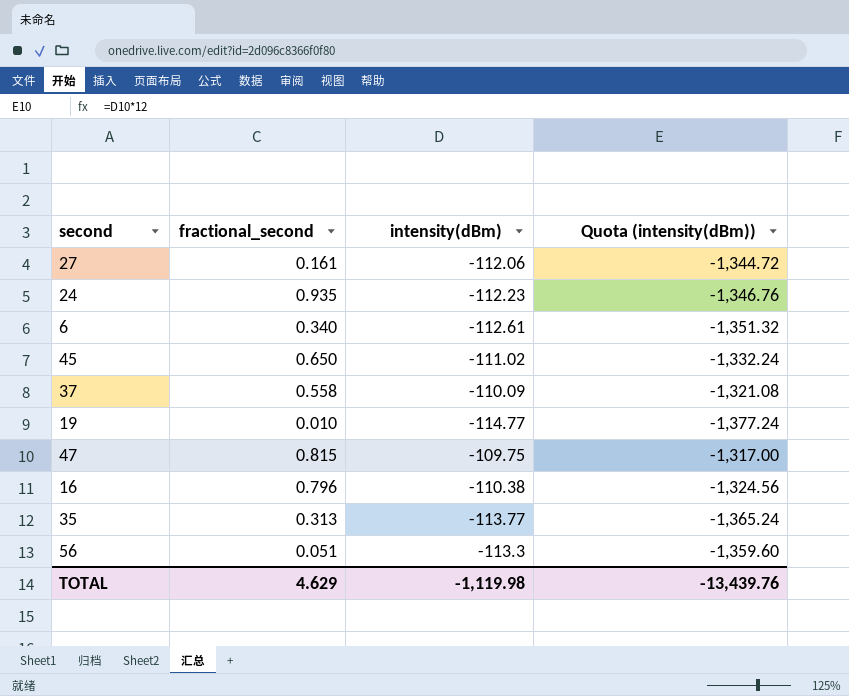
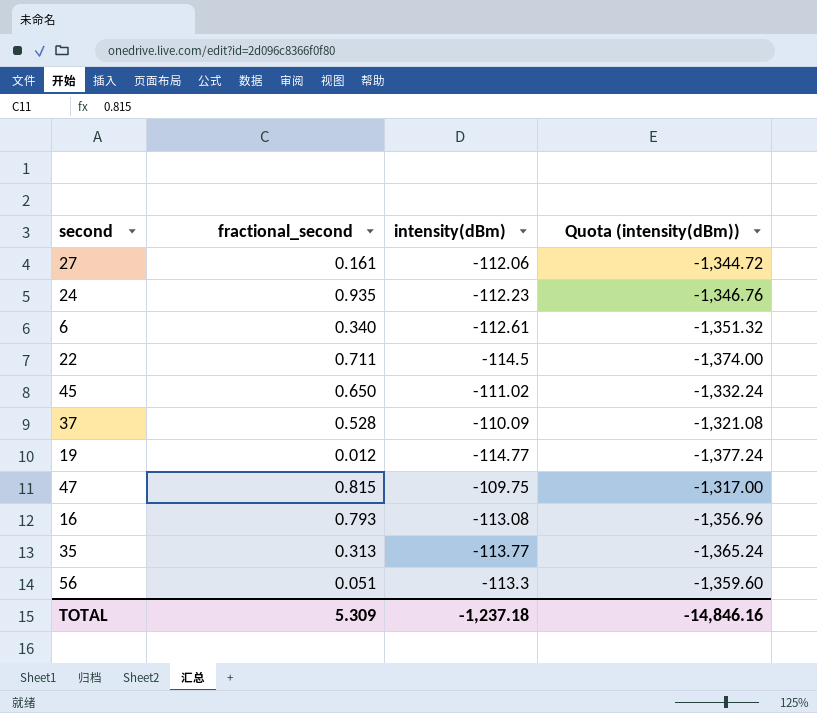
row 22: none -> 0.711 | -114.5 | -1,374.00
37 | fractional_second: 0.558 -> 0.528
19 | fractional_second: 0.010 -> 0.012
16 | fractional_second: 0.796 -> 0.793
16 | intensity(dBm): -110.38 -> -113.08
16 | Quota (intensity(dBm)): -1,324.56 -> -1,356.96
TOTAL | fractional_second: 4.629 -> 5.309
TOTAL | intensity(dBm): -1,119.98 -> -1,237.18
TOTAL | Quota (intensity(dBm)): -13,439.76 -> -14,846.16

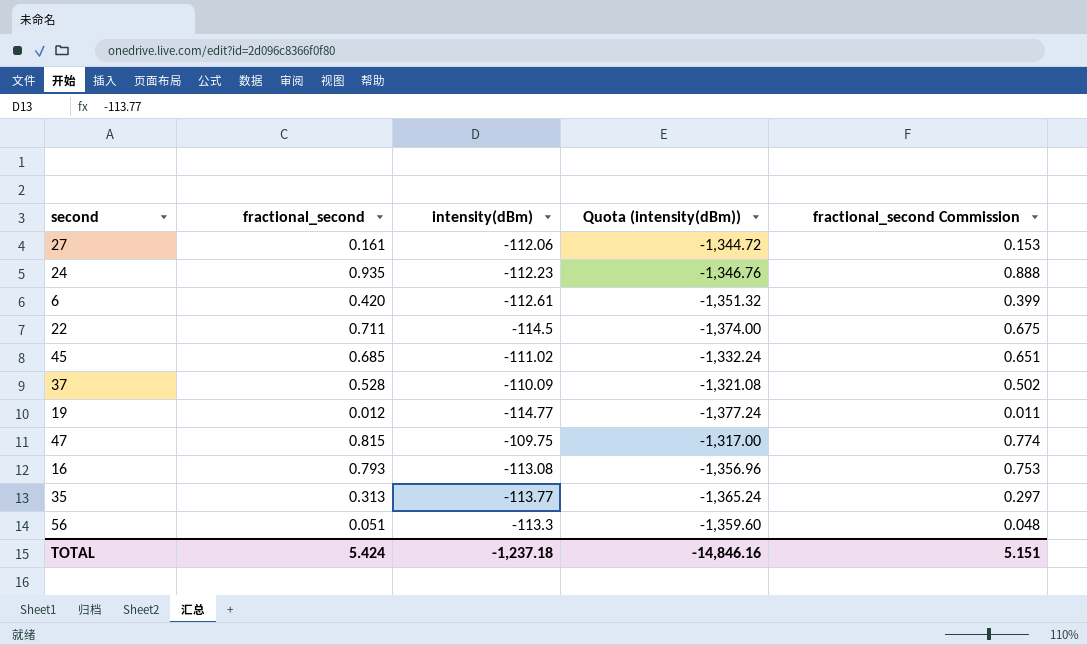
column fractional_second Commission | formula: none -> [fractional_second] * 0.95
6 | fractional_second: 0.340 -> 0.420
45 | fractional_second: 0.650 -> 0.685
TOTAL | fractional_second: 5.309 -> 5.424

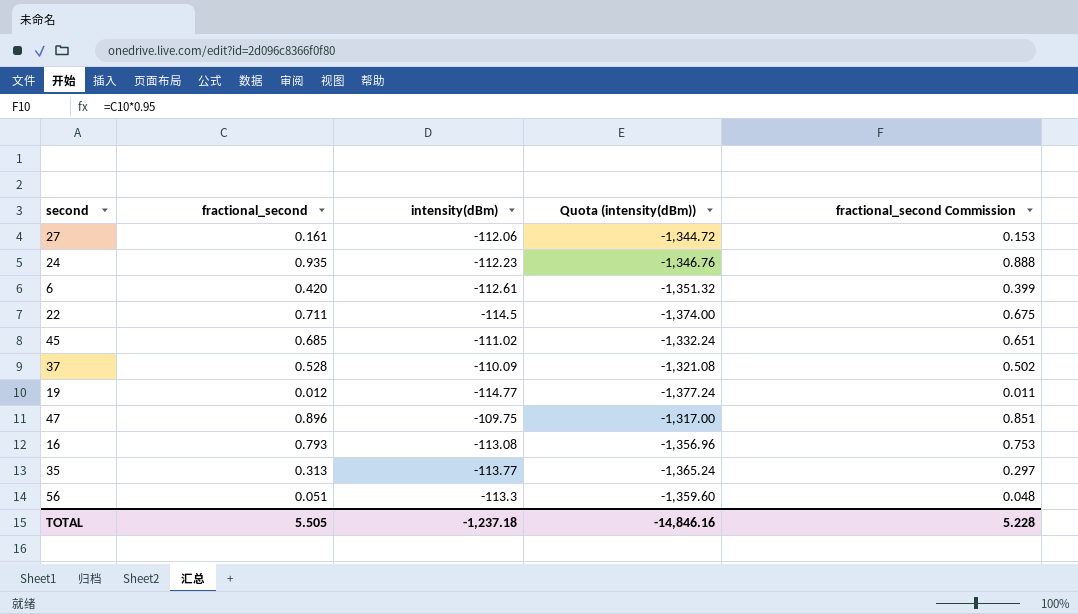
47 | fractional_second: 0.815 -> 0.896
47 | fractional_second Commission: 0.774 -> 0.851
TOTAL | fractional_second: 5.424 -> 5.505
TOTAL | fractional_second Commission: 5.151 -> 5.228

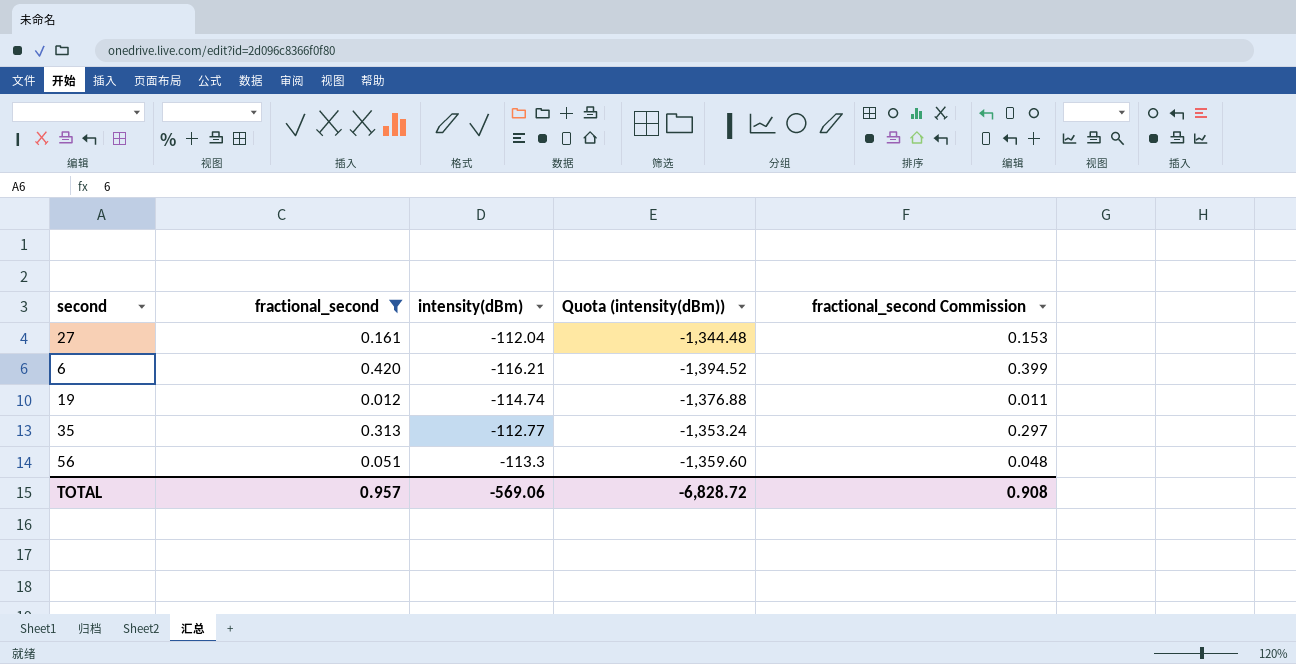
filter: none -> fractional_second <= 0.420
27 | intensity(dBm): -112.06 -> -112.04
27 | Quota (intensity(dBm)): -1,344.72 -> -1,344.48
6 | intensity(dBm): -112.61 -> -116.21
6 | Quota (intensity(dBm)): -1,351.32 -> -1,394.52
19 | intensity(dBm): -114.77 -> -114.74
19 | Quota (intensity(dBm)): -1,377.24 -> -1,376.88
35 | intensity(dBm): -113.77 -> -112.77
35 | Quota (intensity(dBm)): -1,365.24 -> -1,353.24
TOTAL | fractional_second: 5.505 -> 0.957
TOTAL | intensity(dBm): -1,237.18 -> -569.06
TOTAL | Quota (intensity(dBm)): -14,846.16 -> -6,828.72
TOTAL | fractional_second Commission: 5.228 -> 0.908

